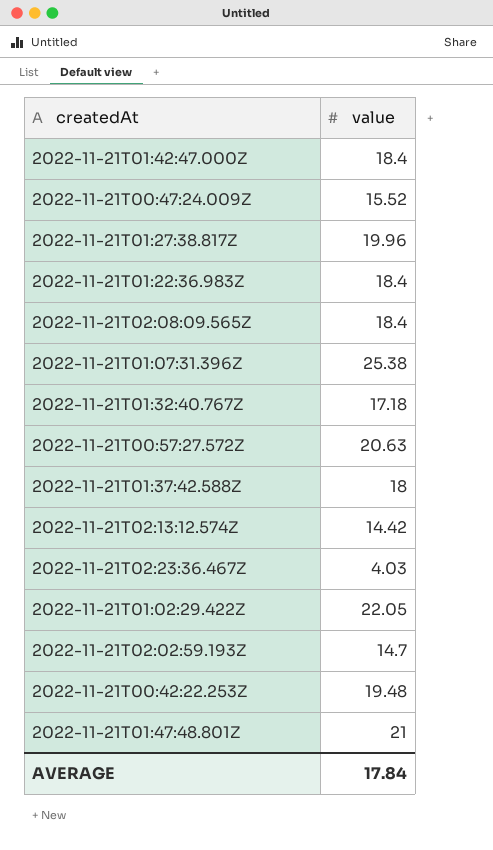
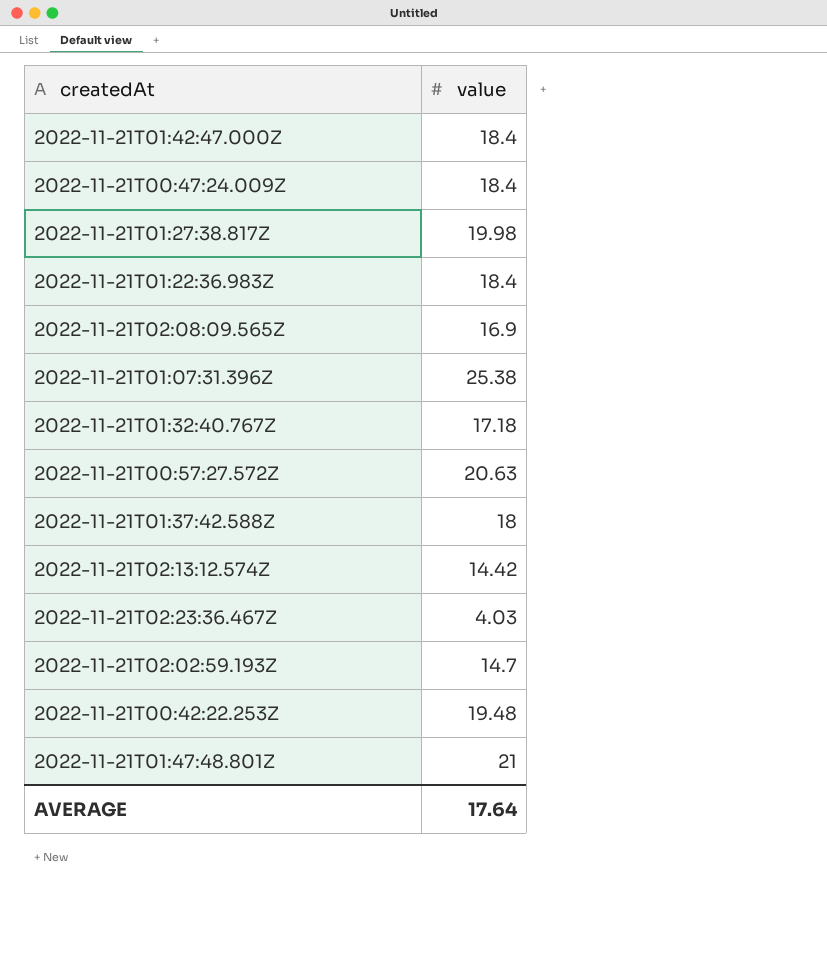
row 2022-11-21T01:02:29.422Z: 22.05 -> none
2022-11-21T00:47:24.009Z | value: 15.52 -> 18.4
2022-11-21T01:27:38.817Z | value: 19.96 -> 19.98
2022-11-21T02:08:09.565Z | value: 18.4 -> 16.9
AVERAGE | value: 17.84 -> 17.64

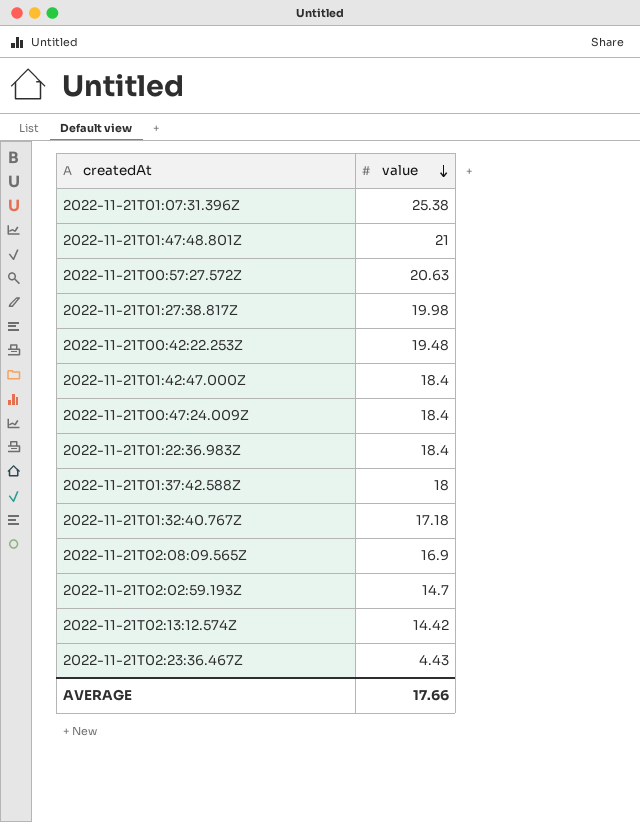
row order: none -> value descending
2022-11-21T02:23:36.467Z | value: 4.03 -> 4.43
AVERAGE | value: 17.64 -> 17.66

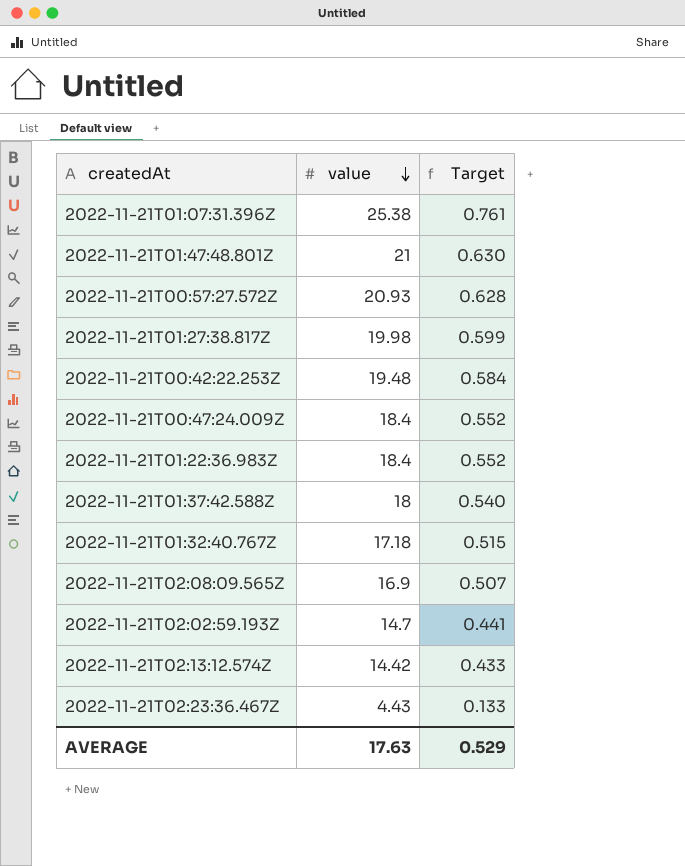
column Target | formula: none -> [value] * 0.03
row 2022-11-21T01:42:47.000Z: 18.4 -> none
2022-11-21T00:57:27.572Z | value: 20.63 -> 20.93
AVERAGE | value: 17.66 -> 17.63

